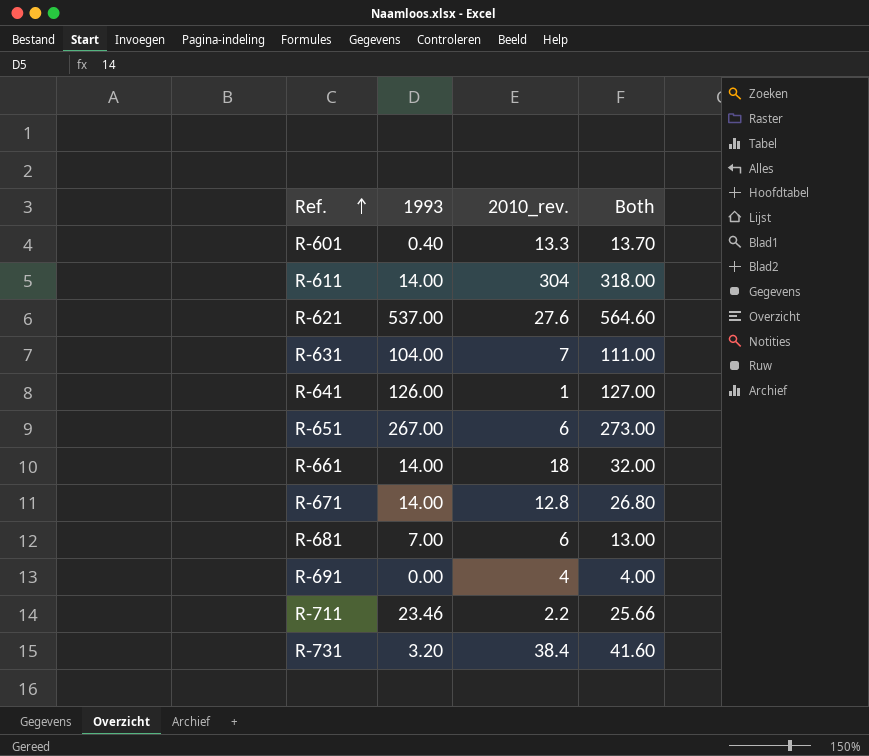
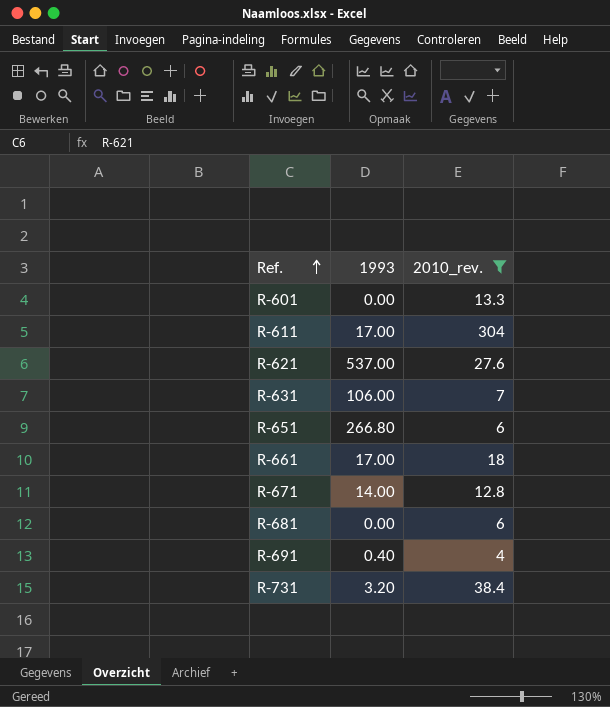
filter: none -> 2010_rev. >= 4
column Both | formula: [1993] + [2010_rev.] -> none
R-601 | 1993: 0.40 -> 0.00
R-611 | 1993: 14.00 -> 17.00
R-631 | 1993: 104.00 -> 106.00
R-651 | 1993: 267.00 -> 266.80
R-661 | 1993: 14.00 -> 17.00
R-681 | 1993: 7.00 -> 0.00
R-691 | 1993: 0.00 -> 0.40

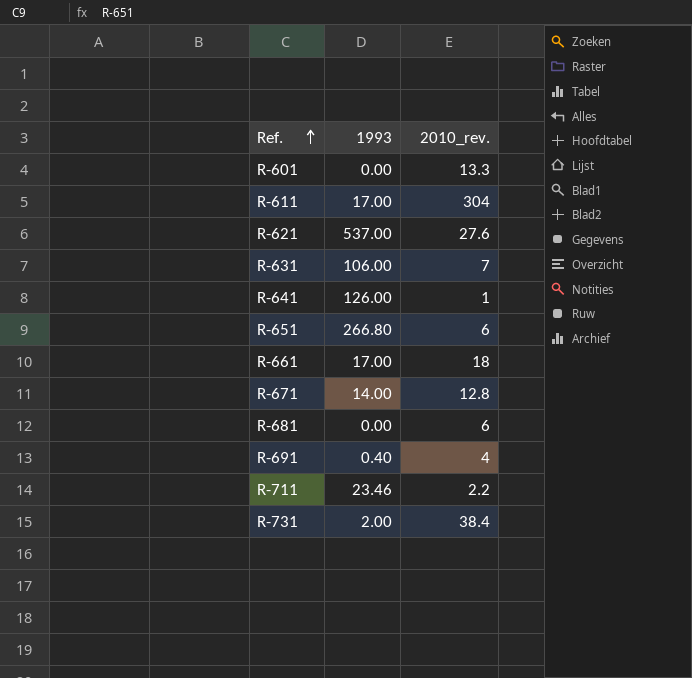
filter: 2010_rev. >= 4 -> none
R-731 | 1993: 3.20 -> 2.00

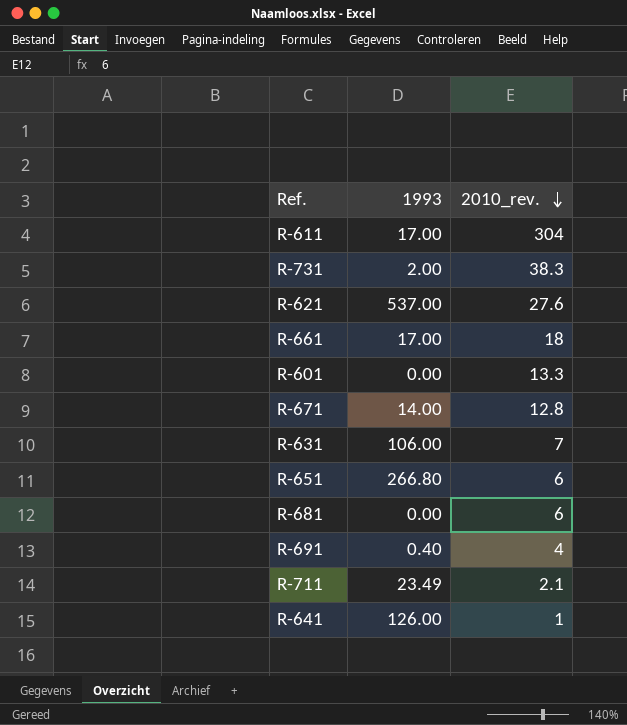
row order: Ref. ascending -> 2010_rev. descending
R-731 | 2010_rev.: 38.4 -> 38.3
R-711 | 1993: 23.46 -> 23.49
R-711 | 2010_rev.: 2.2 -> 2.1

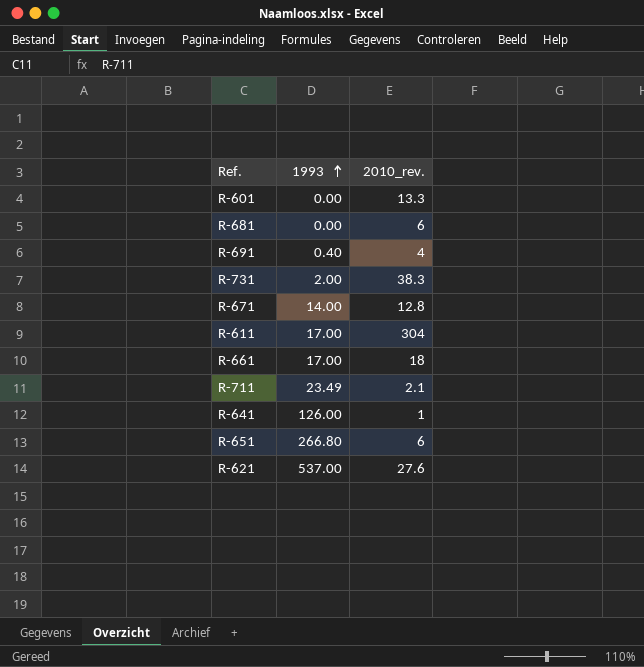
row order: 2010_rev. descending -> 1993 ascending
row R-631: 106.00 | 7 -> none

